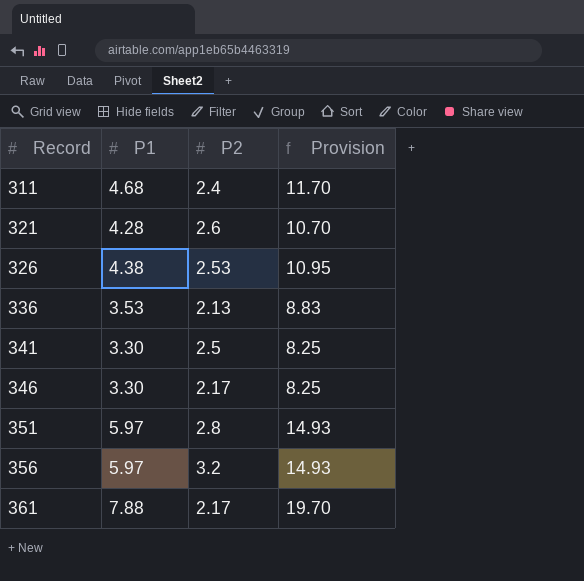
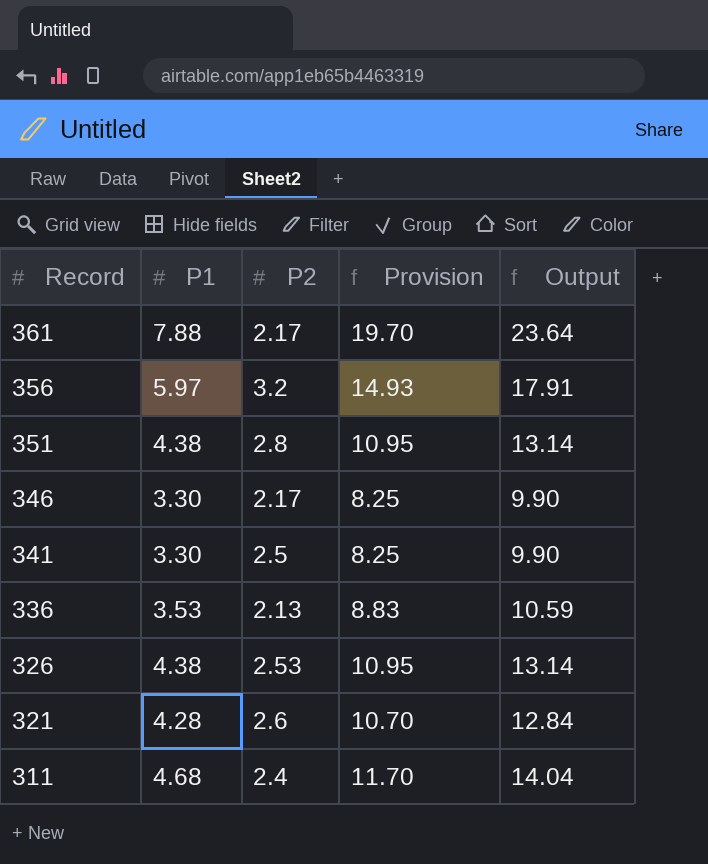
row order: Record ascending -> Record descending
column Output | formula: none -> [P1] * 3
351 | P1: 5.97 -> 4.38
351 | Provision: 14.93 -> 10.95

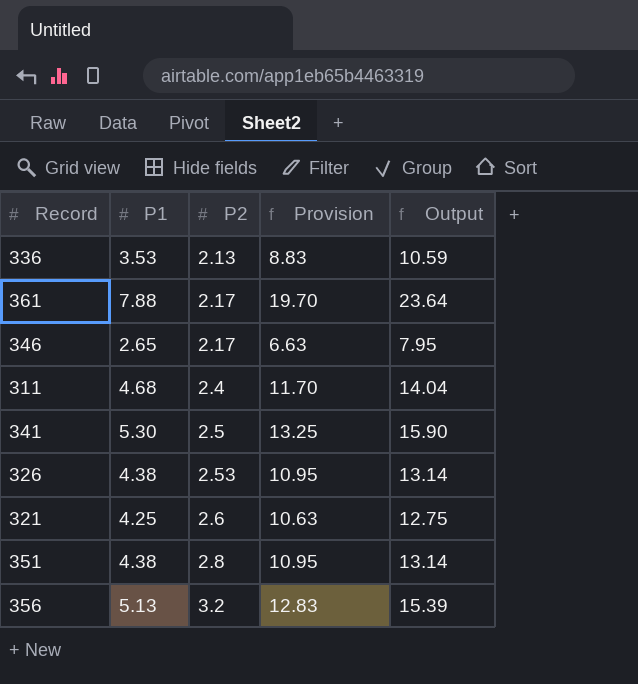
row order: Record descending -> P2 ascending
346 | P1: 3.30 -> 2.65
346 | Provision: 8.25 -> 6.63
346 | Output: 9.90 -> 7.95
341 | P1: 3.30 -> 5.30
341 | Provision: 8.25 -> 13.25
341 | Output: 9.90 -> 15.90
321 | P1: 4.28 -> 4.25
321 | Provision: 10.70 -> 10.63
321 | Output: 12.84 -> 12.75
356 | P1: 5.97 -> 5.13
356 | Provision: 14.93 -> 12.83
356 | Output: 17.91 -> 15.39

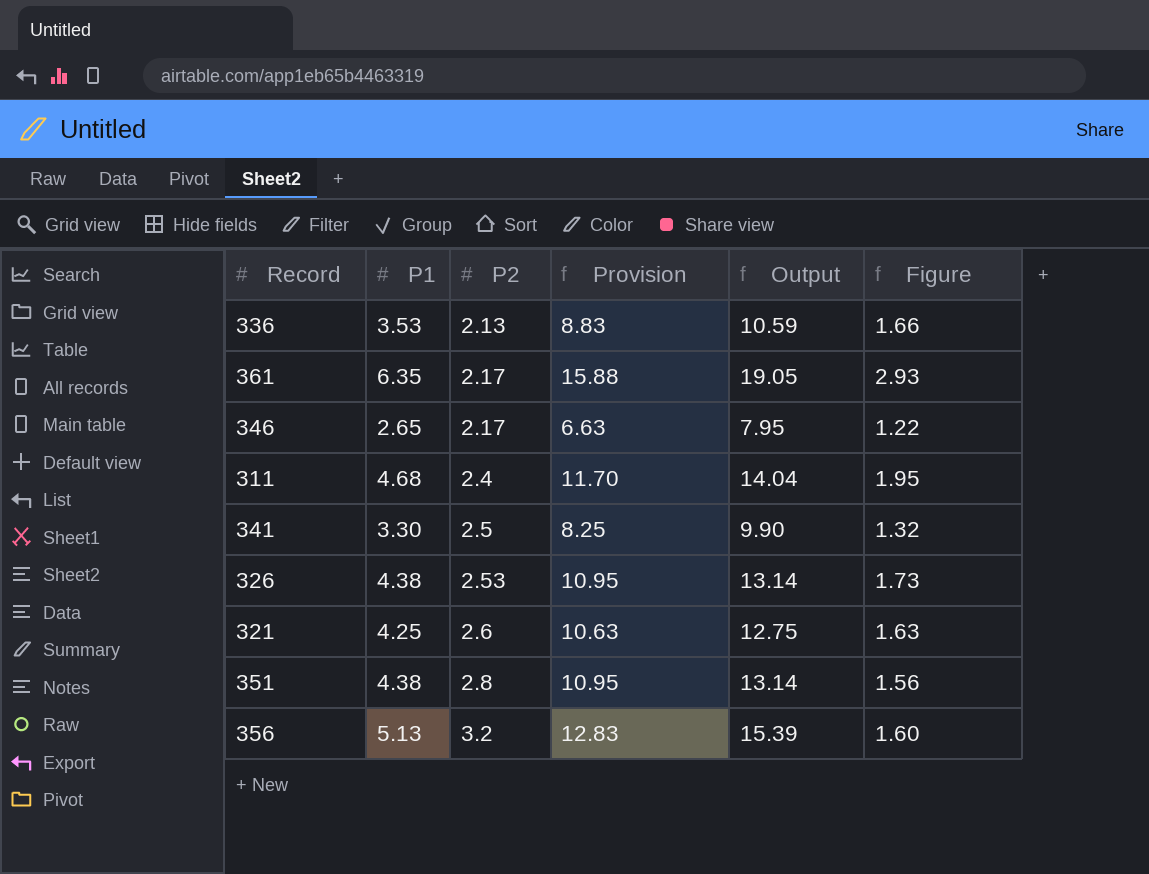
column Figure | formula: none -> [P1] / [P2]
361 | P1: 7.88 -> 6.35
361 | Provision: 19.70 -> 15.88
361 | Output: 23.64 -> 19.05
341 | P1: 5.30 -> 3.30
341 | Provision: 13.25 -> 8.25
341 | Output: 15.90 -> 9.90

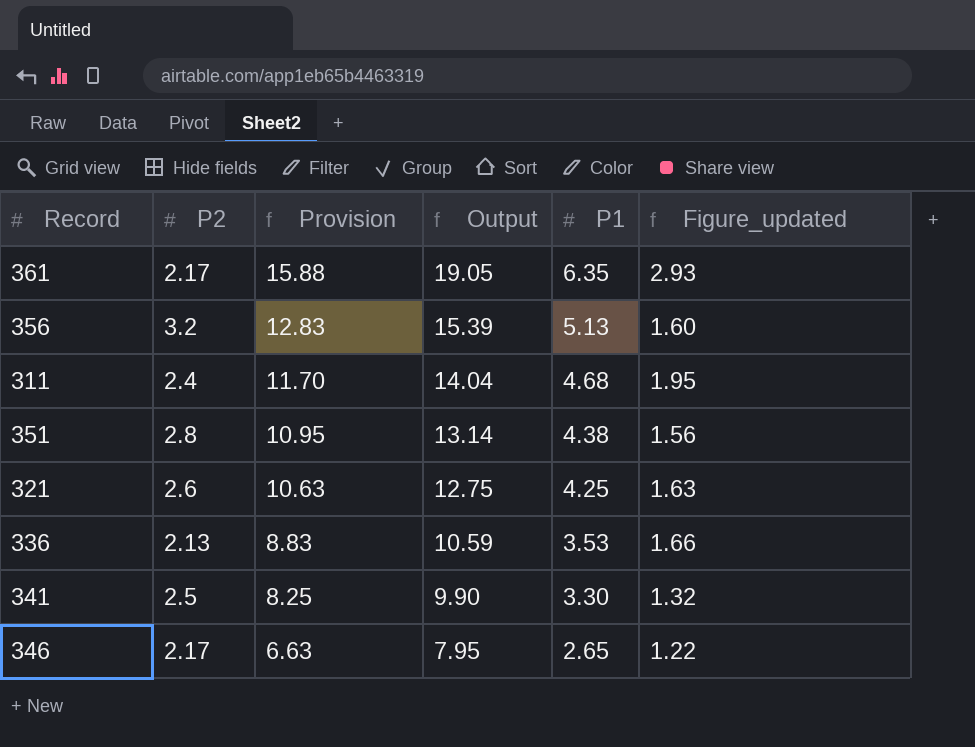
row order: P2 ascending -> Provision descending
column P1 | position: 2 -> 5
column name: Figure -> Figure_updated
row 326: 4.38 | 2.53 | 10.95 | 13.14 | 1.73 -> none

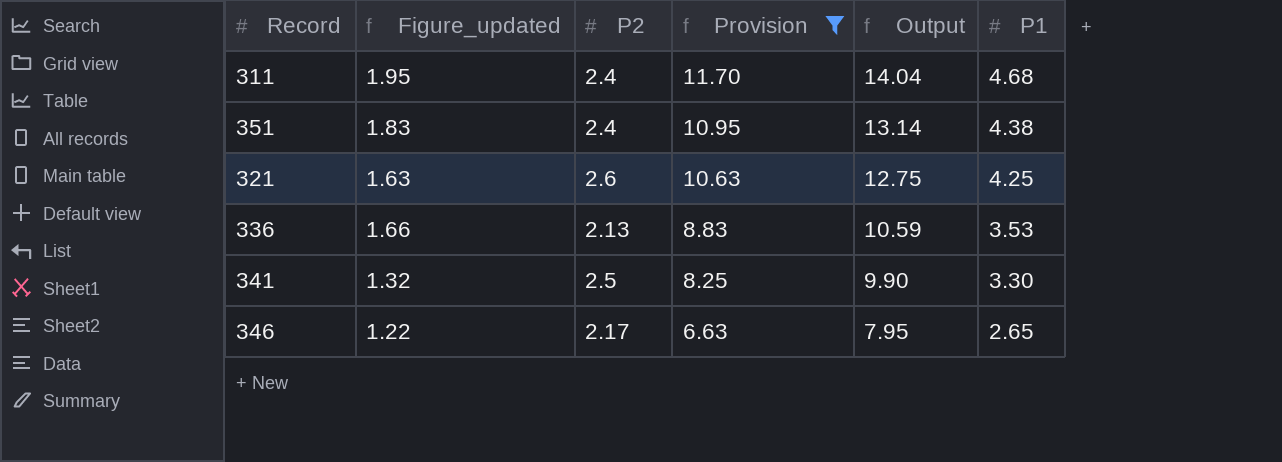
filter: none -> Provision <= 11.70
column Figure_updated | position: 6 -> 2
351 | Figure_updated: 1.56 -> 1.83
351 | P2: 2.8 -> 2.4

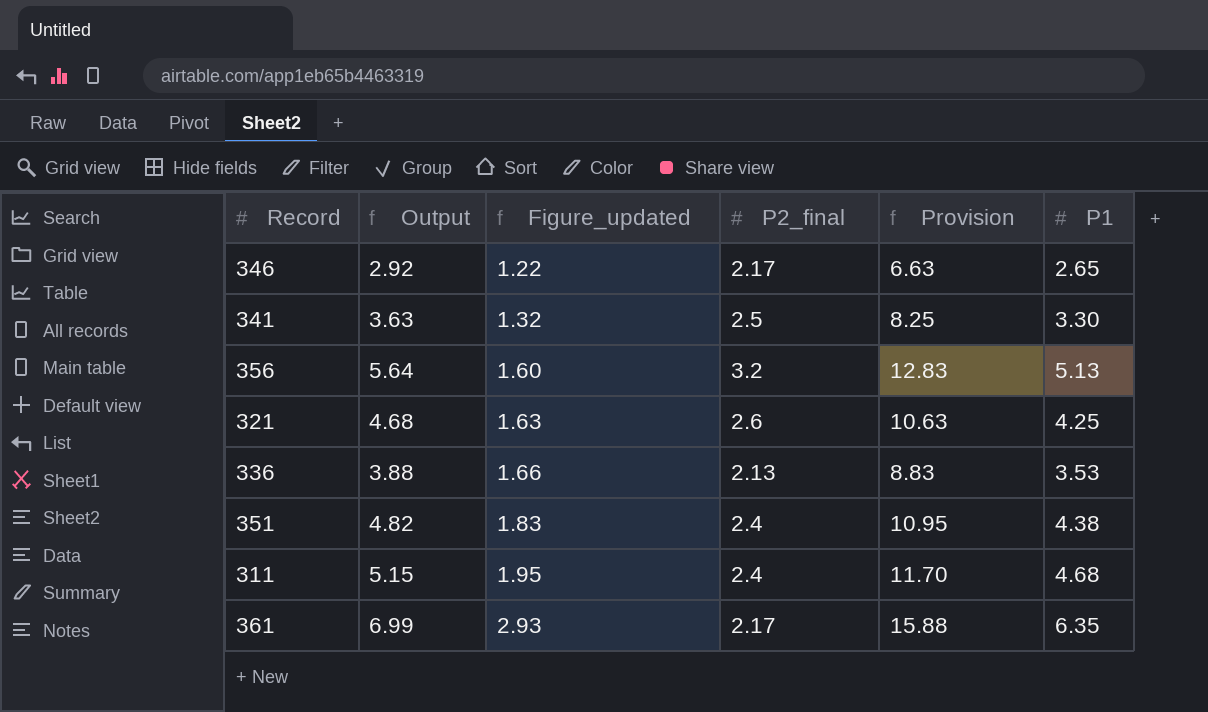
filter: Provision <= 11.70 -> none
row order: Provision descending -> Figure_updated ascending
column Output | formula: [P1] * 3 -> [P1] * 1.1
column Output | position: 5 -> 2
column name: P2 -> P2_final

